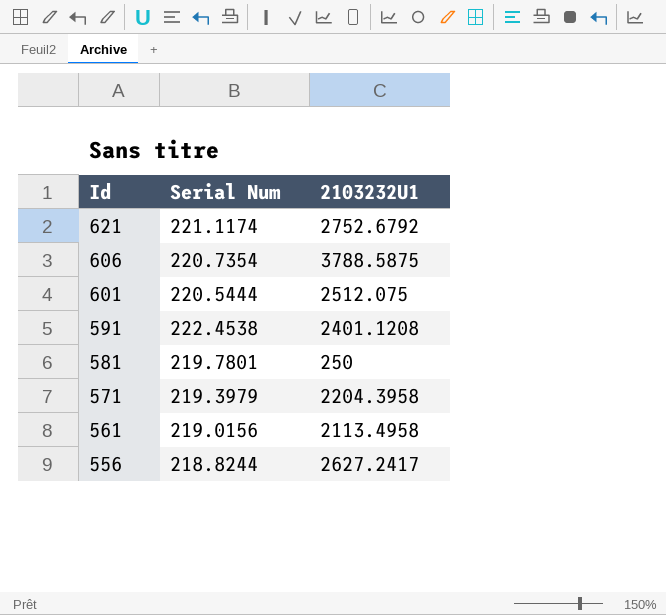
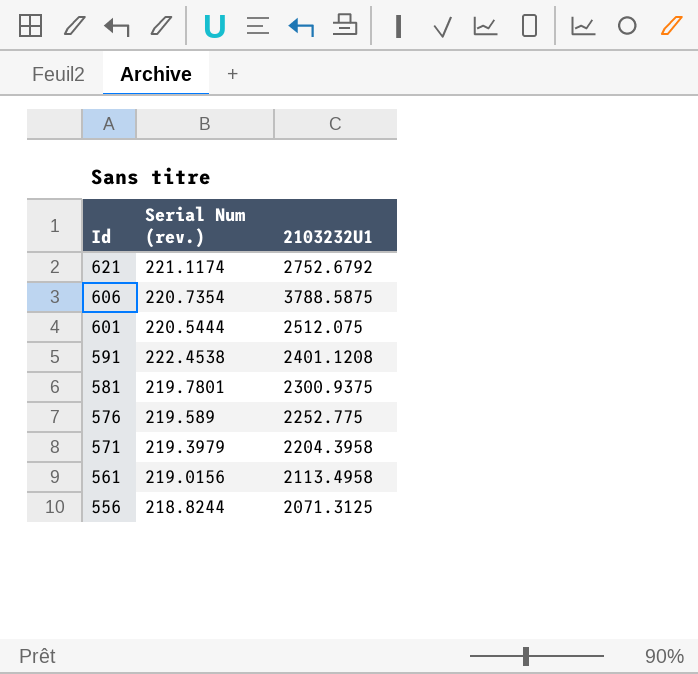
column name: Serial Num -> Serial Num (rev.)
581 | 2103232U1: 250 -> 2300.9375
row 576: none -> 219.589 | 2252.775
556 | 2103232U1: 2627.2417 -> 2071.3125

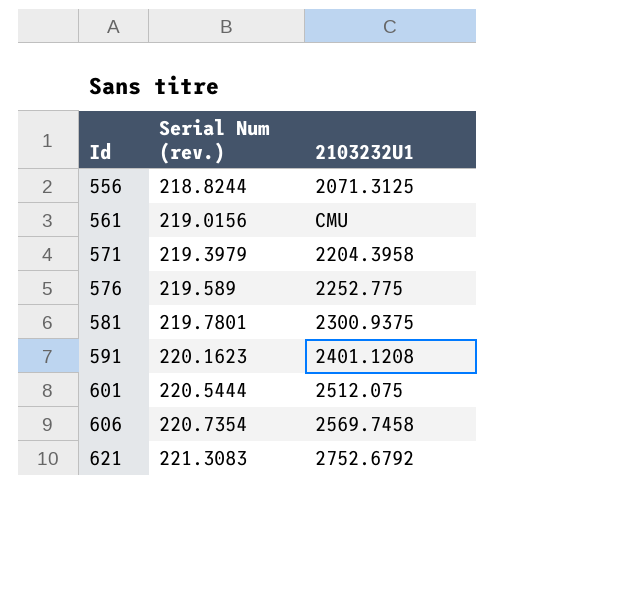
row order: Id descending -> Id ascending
561 | 2103232U1: 2113.4958 -> CMU
591 | Serial Num (rev.): 222.4538 -> 220.1623
606 | 2103232U1: 3788.5875 -> 2569.7458
621 | Serial Num (rev.): 221.1174 -> 221.3083

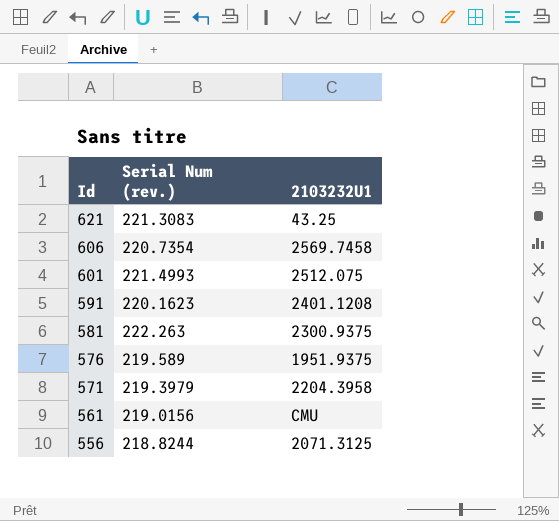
row order: Id ascending -> Id descending
621 | 2103232U1: 2752.6792 -> 43.25
601 | Serial Num (rev.): 220.5444 -> 221.4993
581 | Serial Num (rev.): 219.7801 -> 222.263
576 | 2103232U1: 2252.775 -> 1951.9375

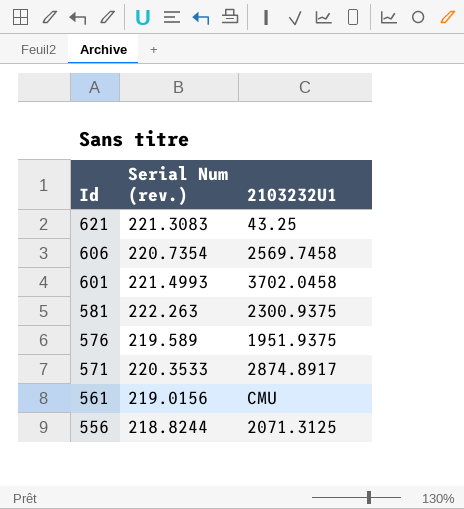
row 591: 220.1623 | 2401.1208 -> none
601 | 2103232U1: 2512.075 -> 3702.0458
571 | Serial Num (rev.): 219.3979 -> 220.3533
571 | 2103232U1: 2204.3958 -> 2874.8917

